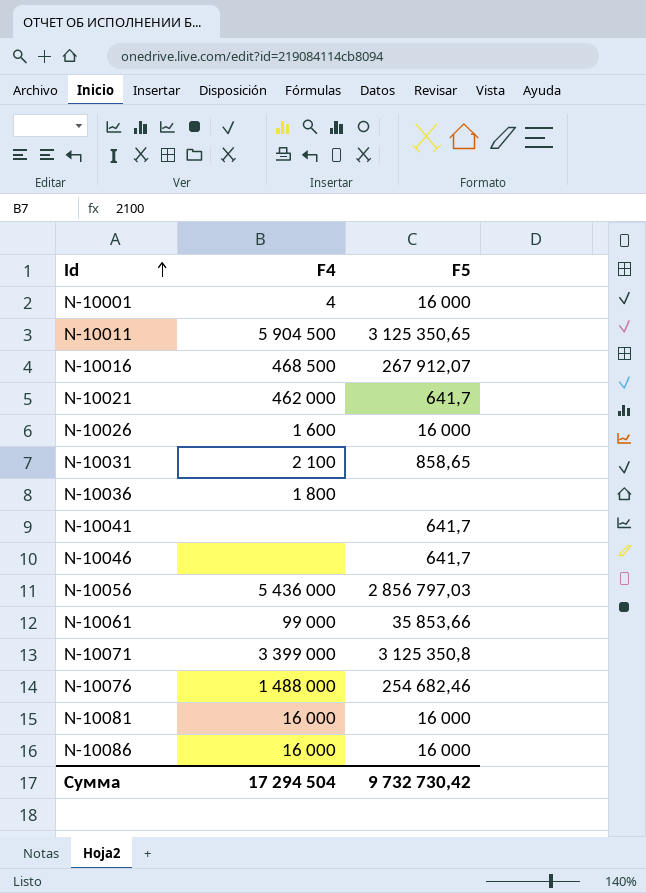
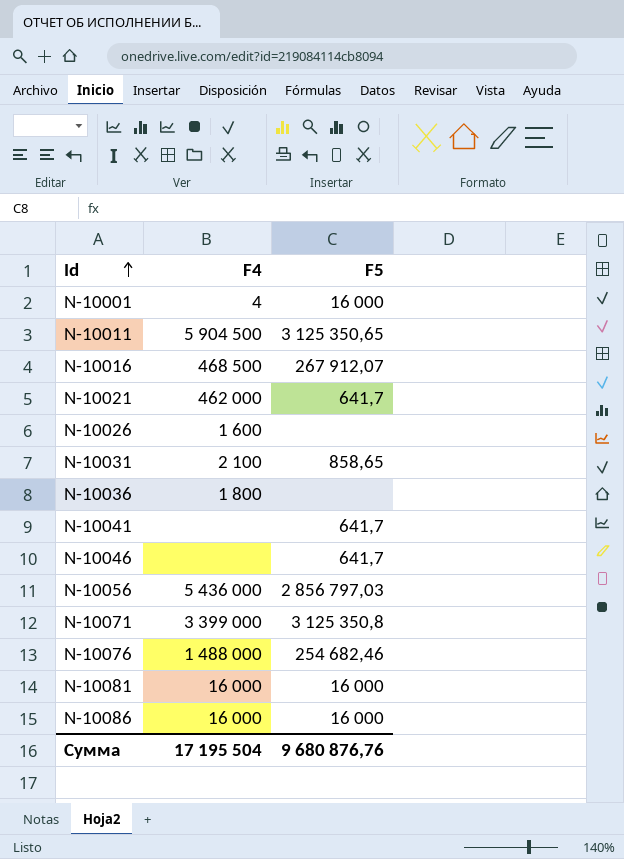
row N-10061: 99 000 | 35 853,66 -> none
N-10026 | F5: 16 000 -> none
Сумма | F4: 17 294 504 -> 17 195 504
Сумма | F5: 9 732 730,42 -> 9 680 876,76

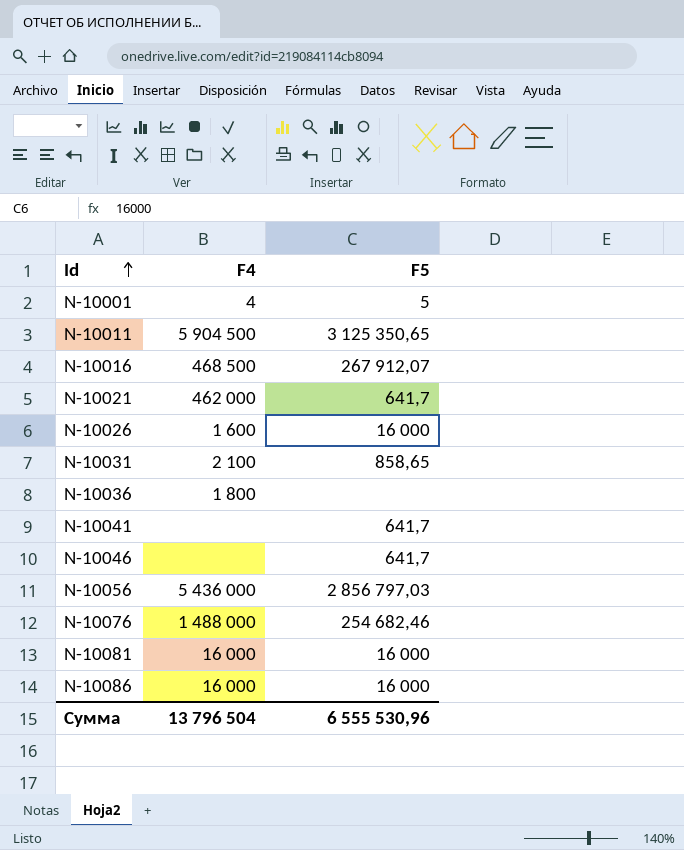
row N-10071: 3 399 000 | 3 125 350,8 -> none
N-10001 | F5: 16 000 -> 5
N-10026 | F5: none -> 16 000
Сумма | F4: 17 195 504 -> 13 796 504
Сумма | F5: 9 680 876,76 -> 6 555 530,96

